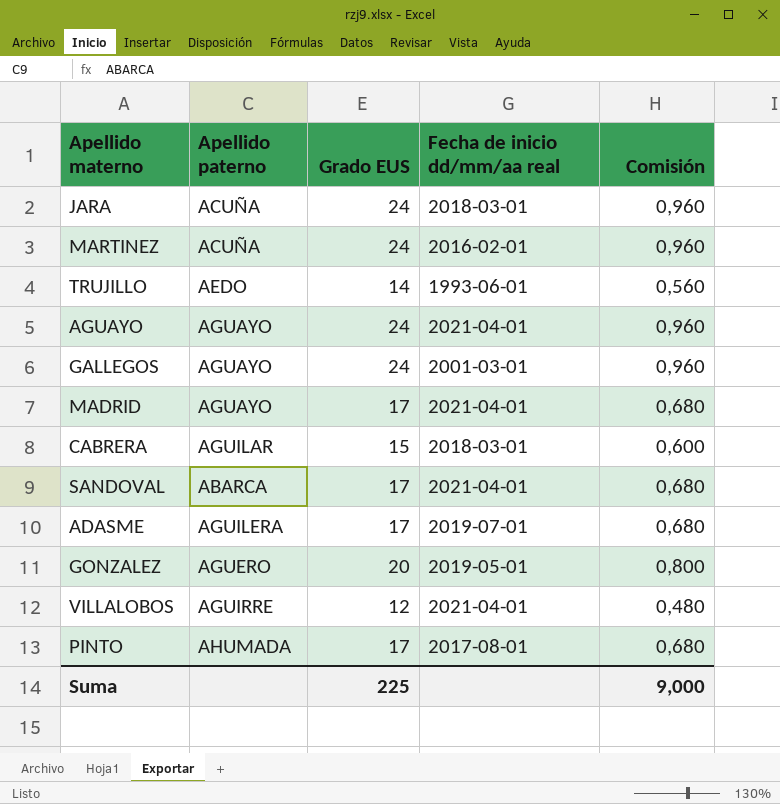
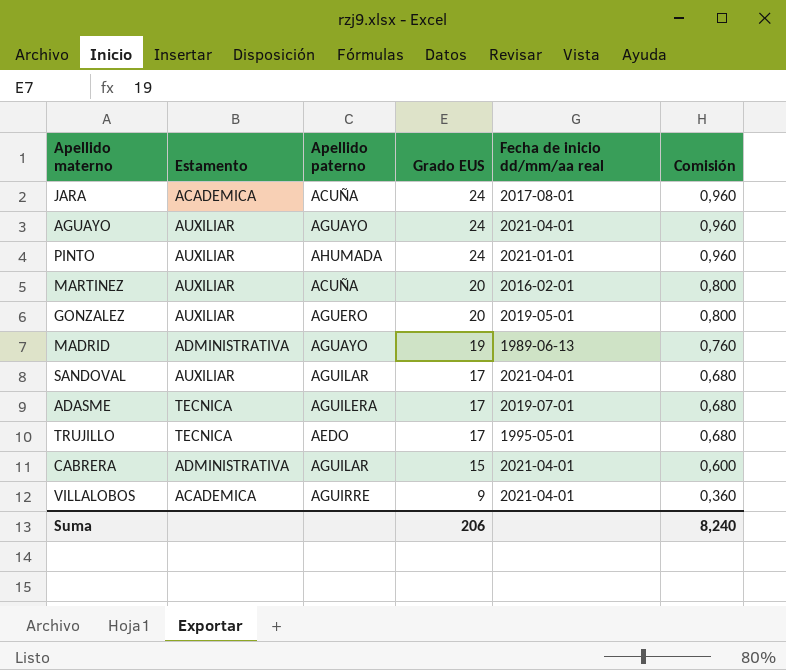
row order: none -> Grado EUS descending
column Estamento | position: none -> 2
row GALLEGOS: AGUAYO | 24 | 2001-03-01 | 0,960 -> none
JARA | Fecha de inicio dd/mm/aa real: 2018-03-01 -> 2017-08-01
PINTO | Grado EUS: 17 -> 24
PINTO | Fecha de inicio dd/mm/aa real: 2017-08-01 -> 2021-01-01
PINTO | Comisión: 0,680 -> 0,960
MARTINEZ | Grado EUS: 24 -> 20
MARTINEZ | Comisión: 0,960 -> 0,800
MADRID | Grado EUS: 17 -> 19
MADRID | Fecha de inicio dd/mm/aa real: 2021-04-01 -> 1989-06-13
MADRID | Comisión: 0,680 -> 0,760
SANDOVAL | Apellido paterno: ABARCA -> AGUILAR
TRUJILLO | Grado EUS: 14 -> 17
TRUJILLO | Fecha de inicio dd/mm/aa real: 1993-06-01 -> 1995-05-01
TRUJILLO | Comisión: 0,560 -> 0,680
CABRERA | Fecha de inicio dd/mm/aa real: 2018-03-01 -> 2021-04-01
VILLALOBOS | Grado EUS: 12 -> 9
VILLALOBOS | Comisión: 0,480 -> 0,360
Suma | Grado EUS: 225 -> 206
Suma | Comisión: 9,000 -> 8,240

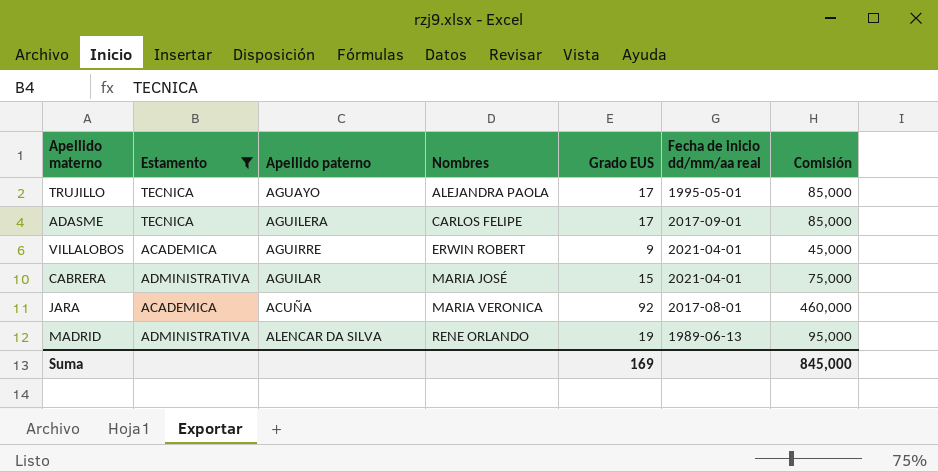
filter: none -> Estamento != AUXILIAR
row order: Grado EUS descending -> Nombres ascending
column Nombres | position: none -> 4
column Comisión | formula: [Grado EUS] * 0,04 -> [Grado EUS] * 5
TRUJILLO | Apellido paterno: AEDO -> AGUAYO
ADASME | Fecha de inicio dd/mm/aa real: 2019-07-01 -> 2017-09-01
JARA | Grado EUS: 24 -> 92
MADRID | Apellido paterno: AGUAYO -> ALENCAR DA SILVA
Suma | Grado EUS: 206 -> 169
Suma | Comisión: 8,240 -> 845,000

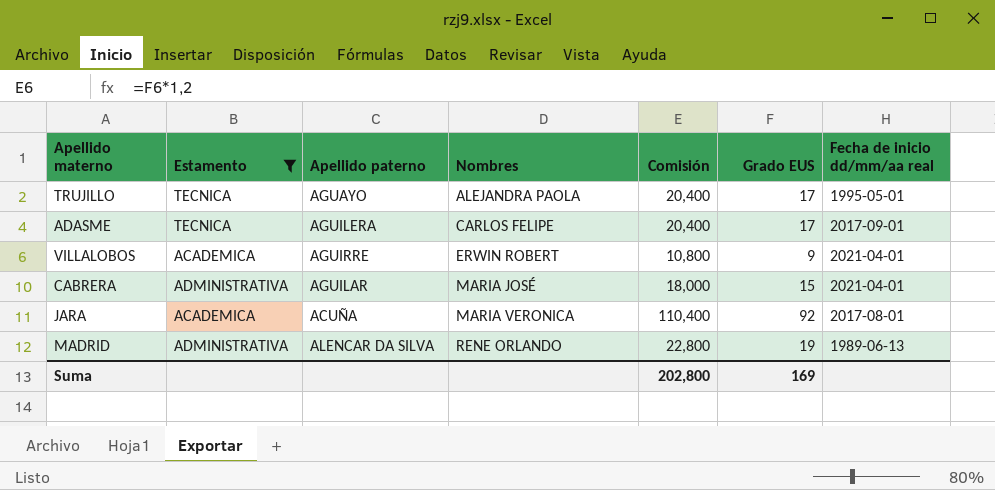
column Comisión | formula: [Grado EUS] * 5 -> [Grado EUS] * 1,2
column Comisión | position: 7 -> 5
Suma | Comisión: 845,000 -> 202,800

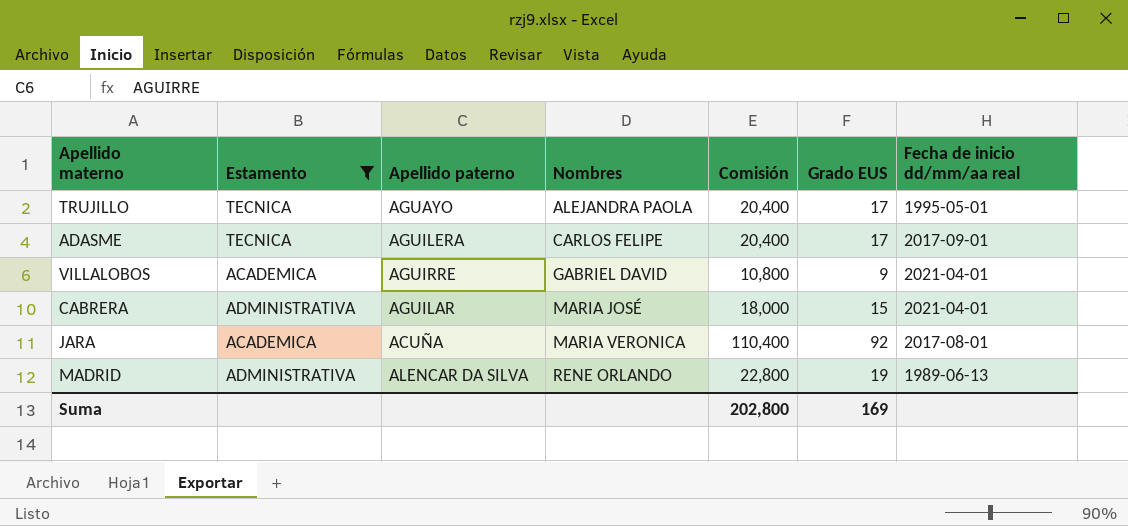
VILLALOBOS | Nombres: ERWIN ROBERT -> GABRIEL DAVID

